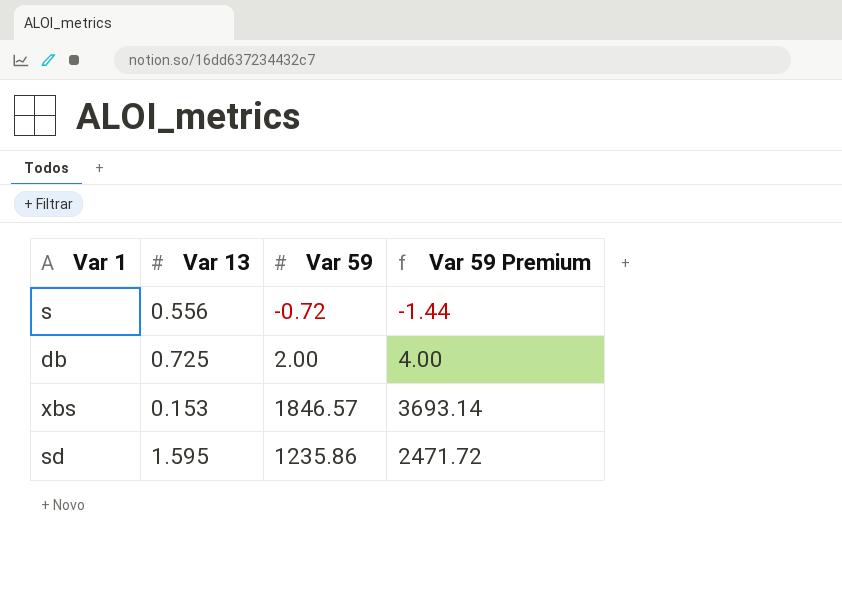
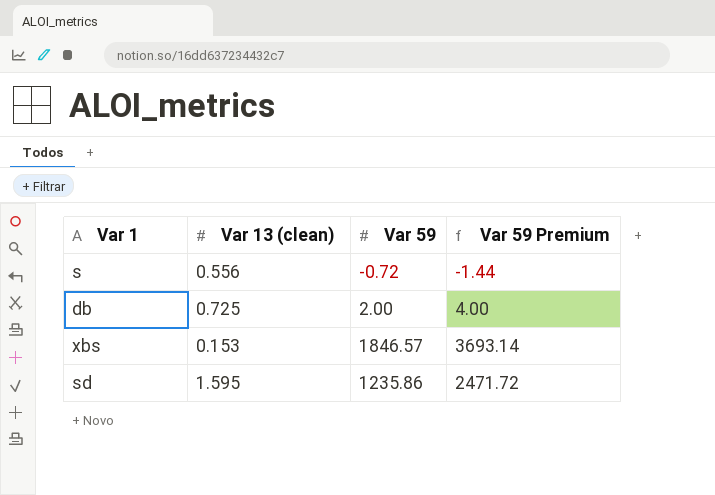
column name: Var 13 -> Var 13 (clean)

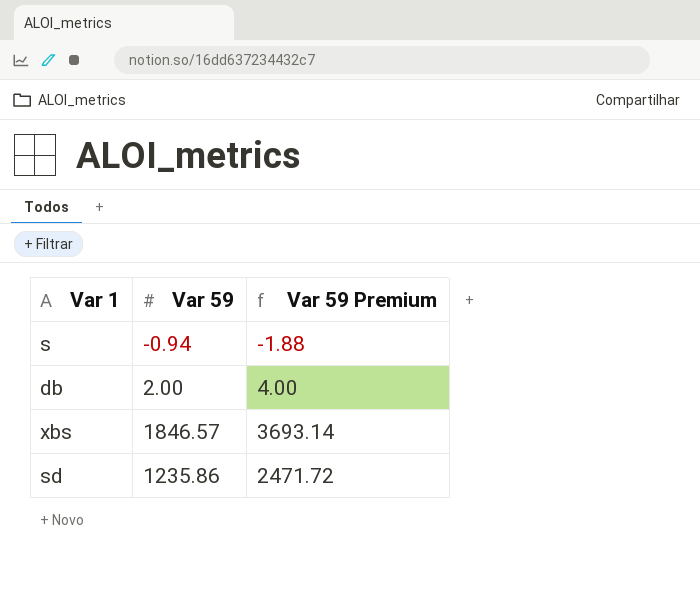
column Var 13 (clean) | position: 2 -> none
s | Var 59: -0.72 -> -0.94
s | Var 59 Premium: -1.44 -> -1.88

